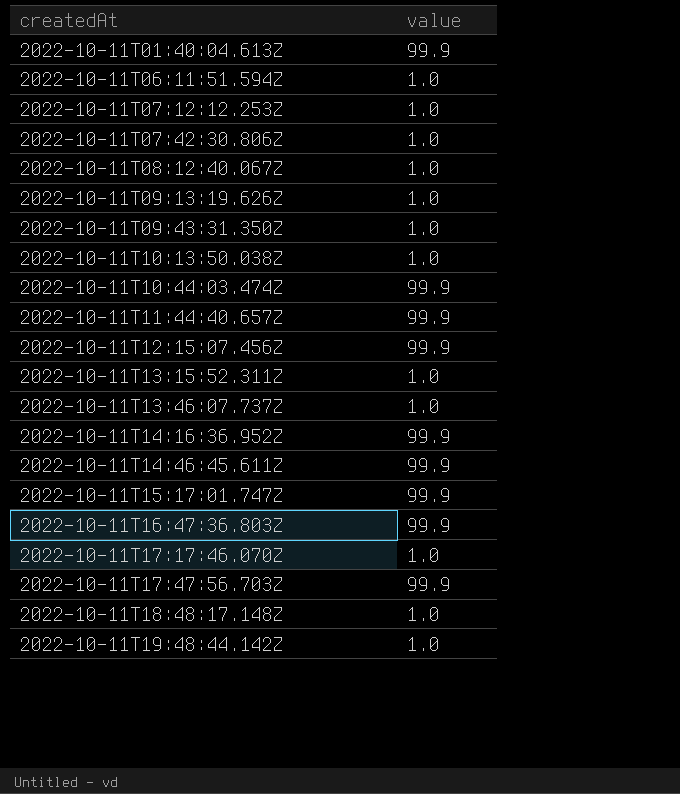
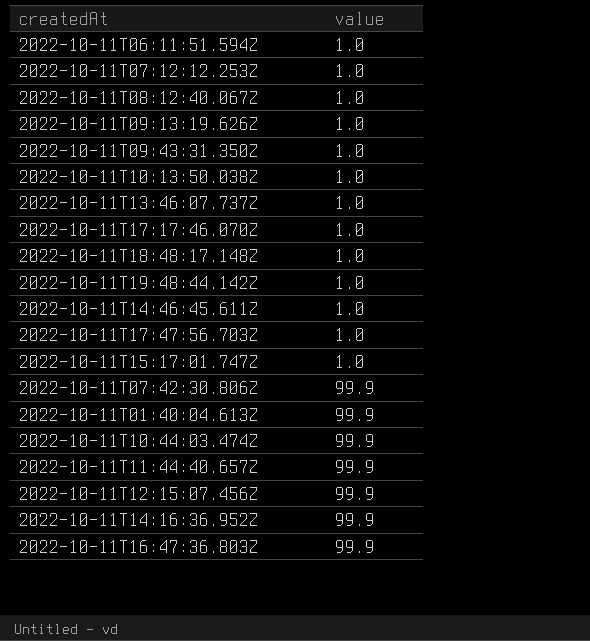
row order: createdAt ascending -> value ascending
row 2022-10-11T13:15:52.311Z: 1.0 -> none
2022-10-11T14:46:45.611Z | value: 99.9 -> 1.0
2022-10-11T17:47:56.703Z | value: 99.9 -> 1.0
2022-10-11T15:17:01.747Z | value: 99.9 -> 1.0
2022-10-11T07:42:30.806Z | value: 1.0 -> 99.9

